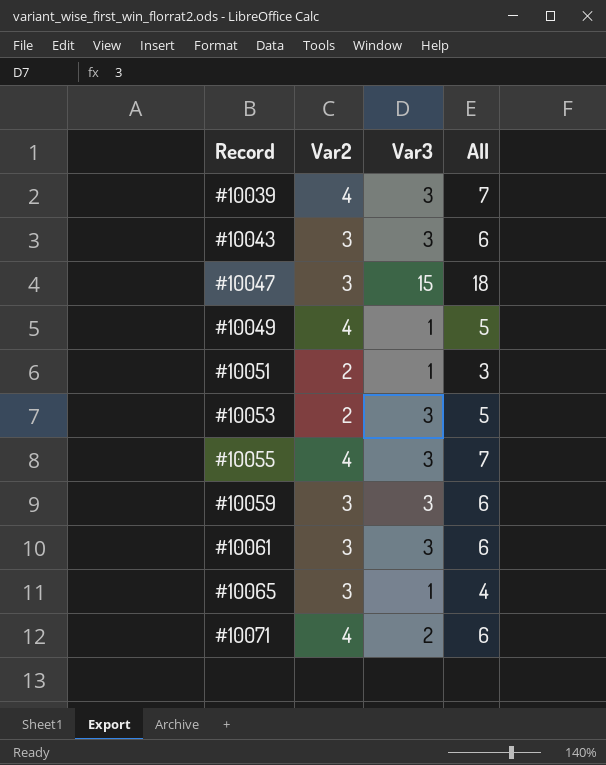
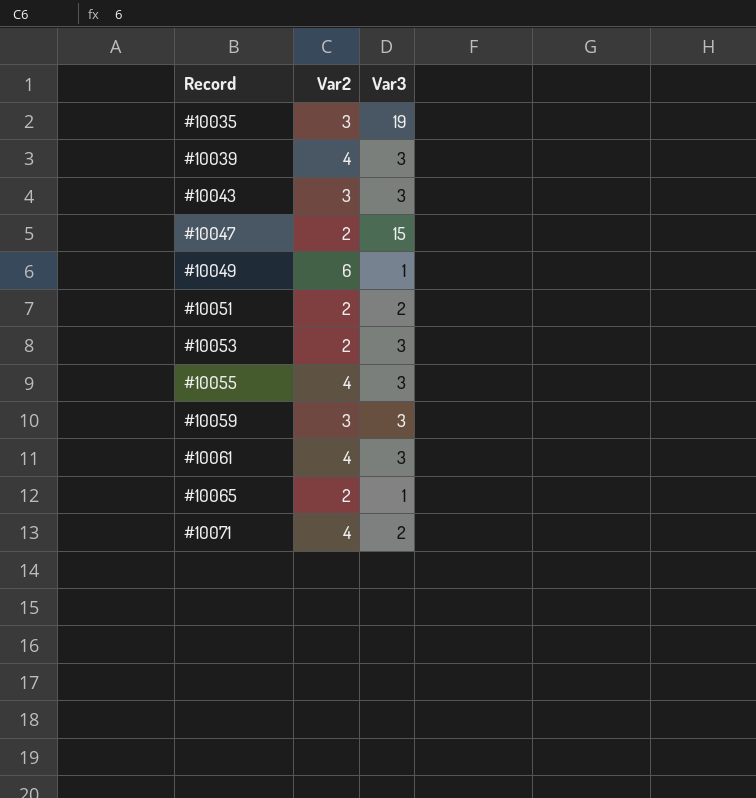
column All | formula: [Var2] + [Var3] -> none
row #10035: none -> 3 | 19
#10047 | Var2: 3 -> 2
#10049 | Var2: 4 -> 6
#10051 | Var3: 1 -> 2
#10061 | Var2: 3 -> 4
#10065 | Var2: 3 -> 2

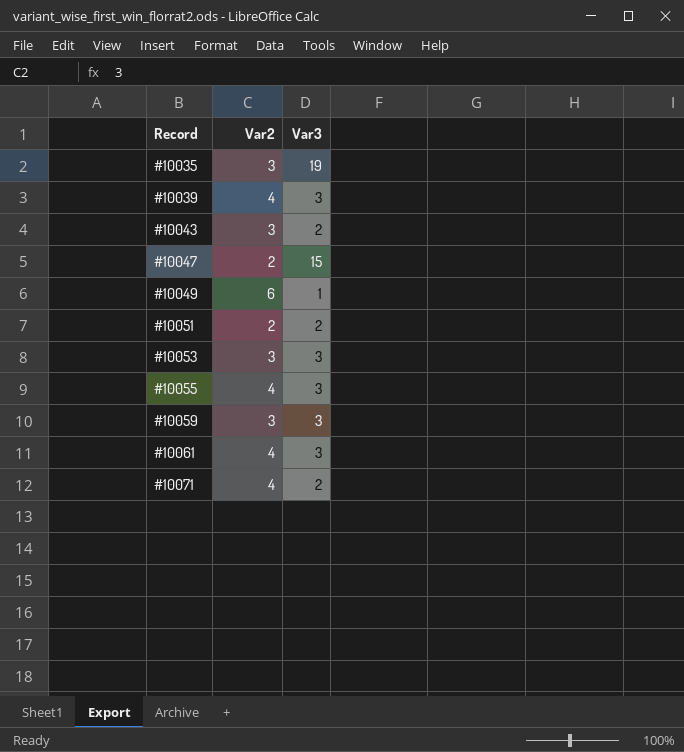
row #10065: 2 | 1 -> none
#10043 | Var3: 3 -> 2
#10053 | Var2: 2 -> 3

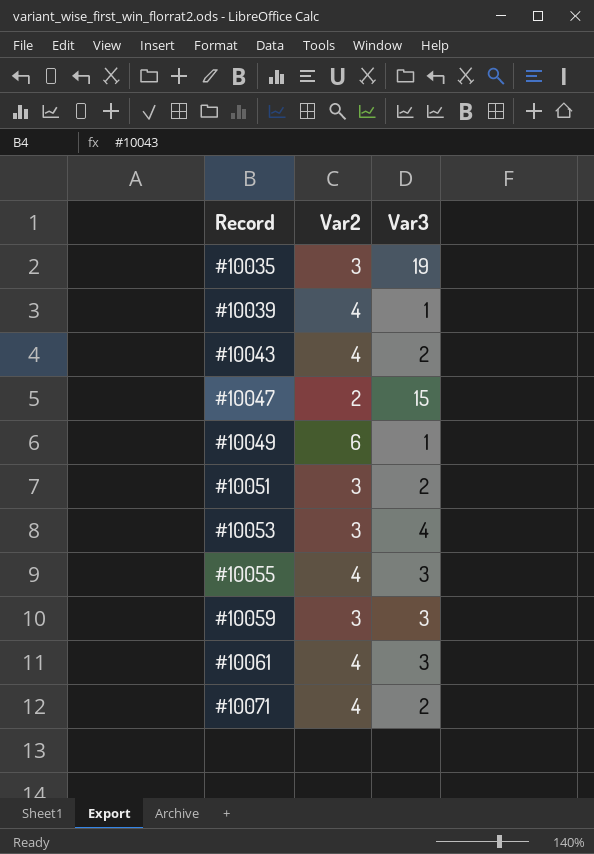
#10039 | Var3: 3 -> 1
#10043 | Var2: 3 -> 4
#10051 | Var2: 2 -> 3
#10053 | Var3: 3 -> 4

